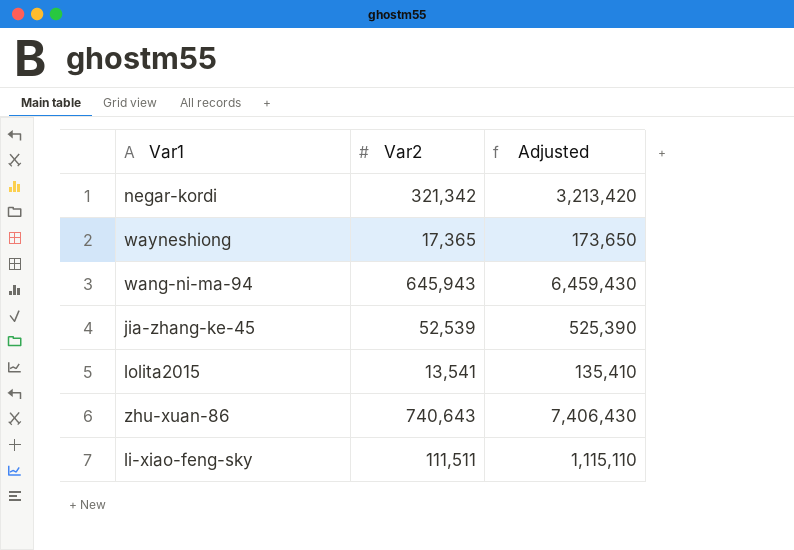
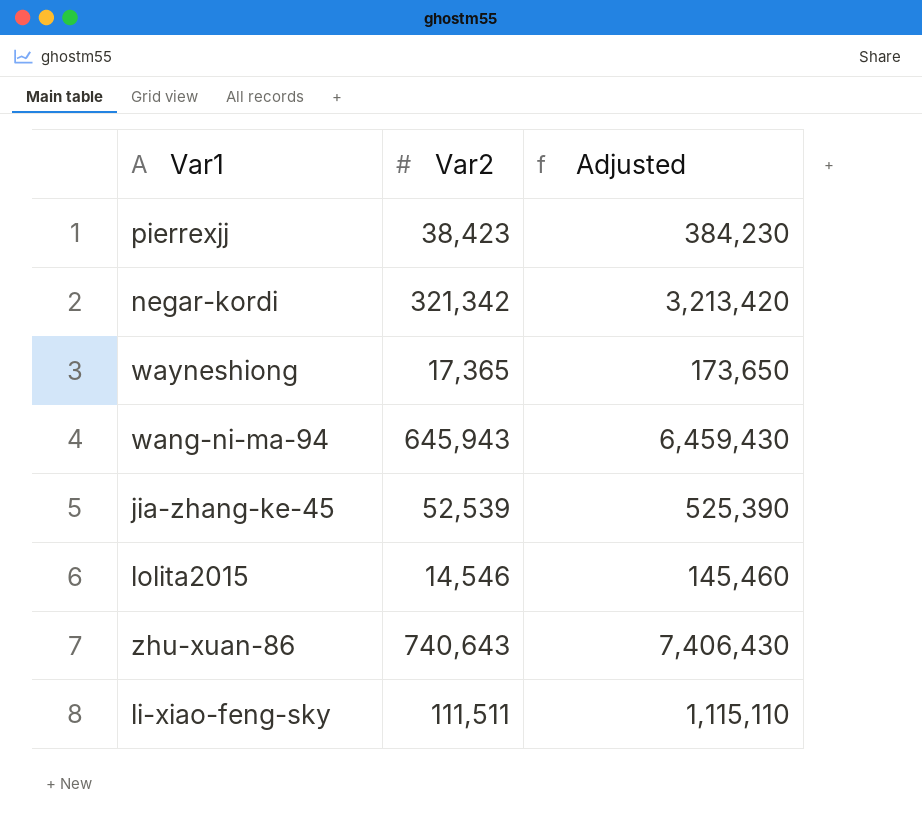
row pierrexjj: none -> 38,423 | 384,230
lolita2015 | Var2: 13,541 -> 14,546
lolita2015 | Adjusted: 135,410 -> 145,460

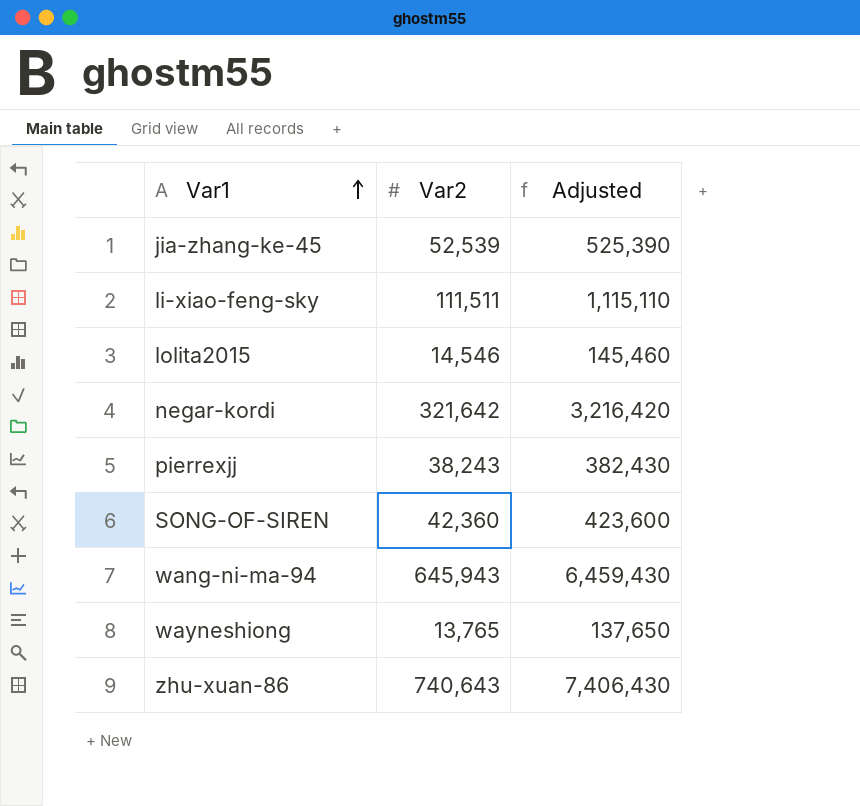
row order: none -> Var1 ascending
negar-kordi | Var2: 321,342 -> 321,642
negar-kordi | Adjusted: 3,213,420 -> 3,216,420
pierrexjj | Var2: 38,423 -> 38,243
pierrexjj | Adjusted: 384,230 -> 382,430
row SONG-OF-SIREN: none -> 42,360 | 423,600
wayneshiong | Var2: 17,365 -> 13,765
wayneshiong | Adjusted: 173,650 -> 137,650

